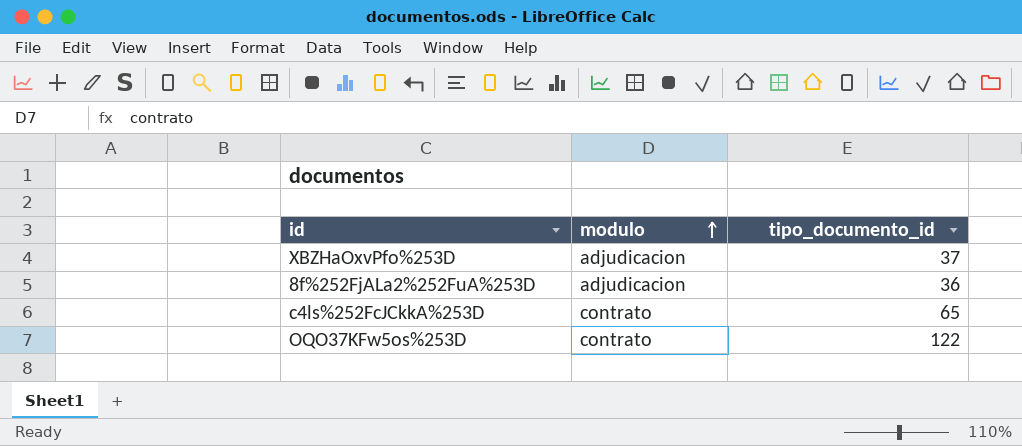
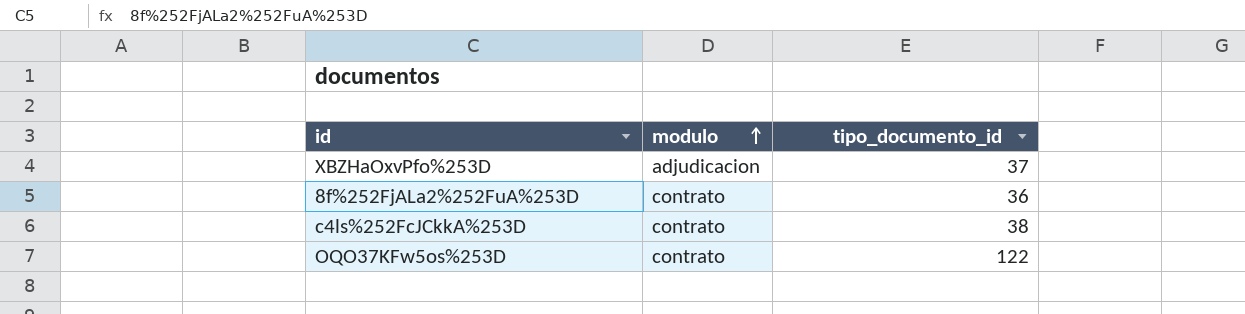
8f%252FjALa2%252FuA%253D | modulo: adjudicacion -> contrato
c4ls%252FcJCkkA%253D | tipo_documento_id: 65 -> 38

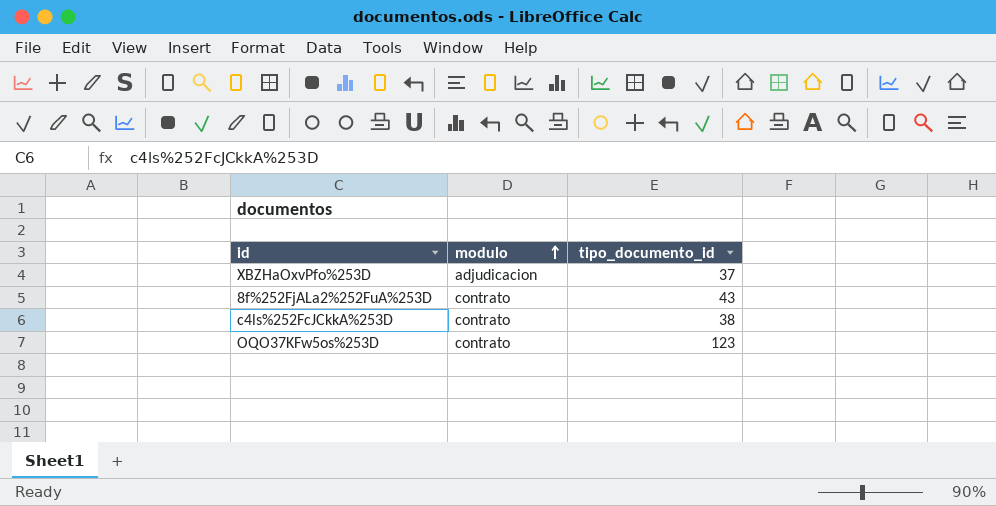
8f%252FjALa2%252FuA%253D | tipo_documento_id: 36 -> 43
OQO37KFw5os%253D | tipo_documento_id: 122 -> 123

